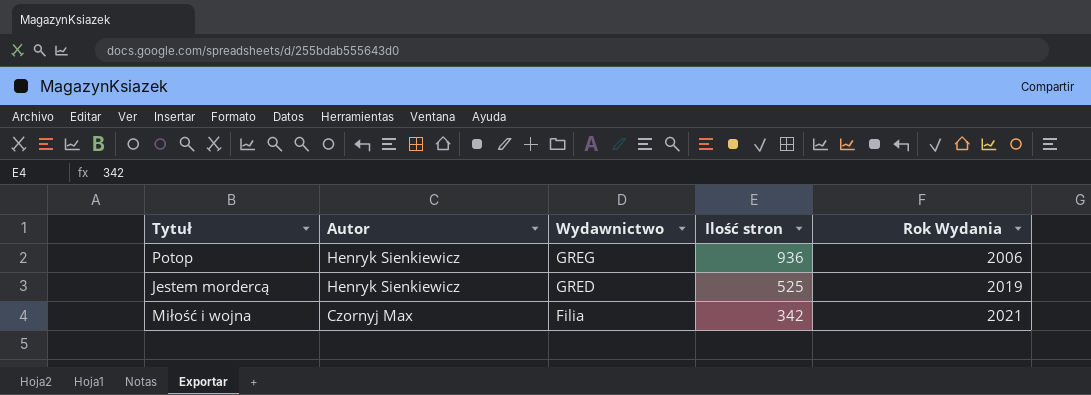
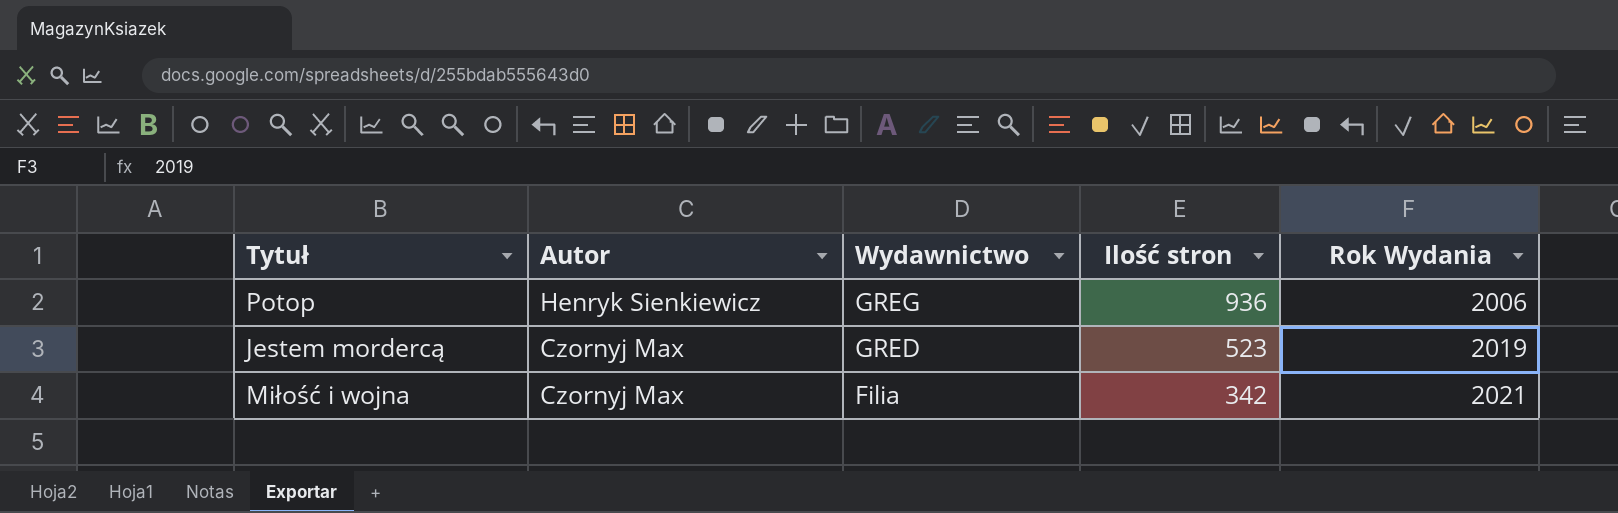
Jestem mordercą | Autor: Henryk Sienkiewicz -> Czornyj Max
Jestem mordercą | Ilość stron: 525 -> 523

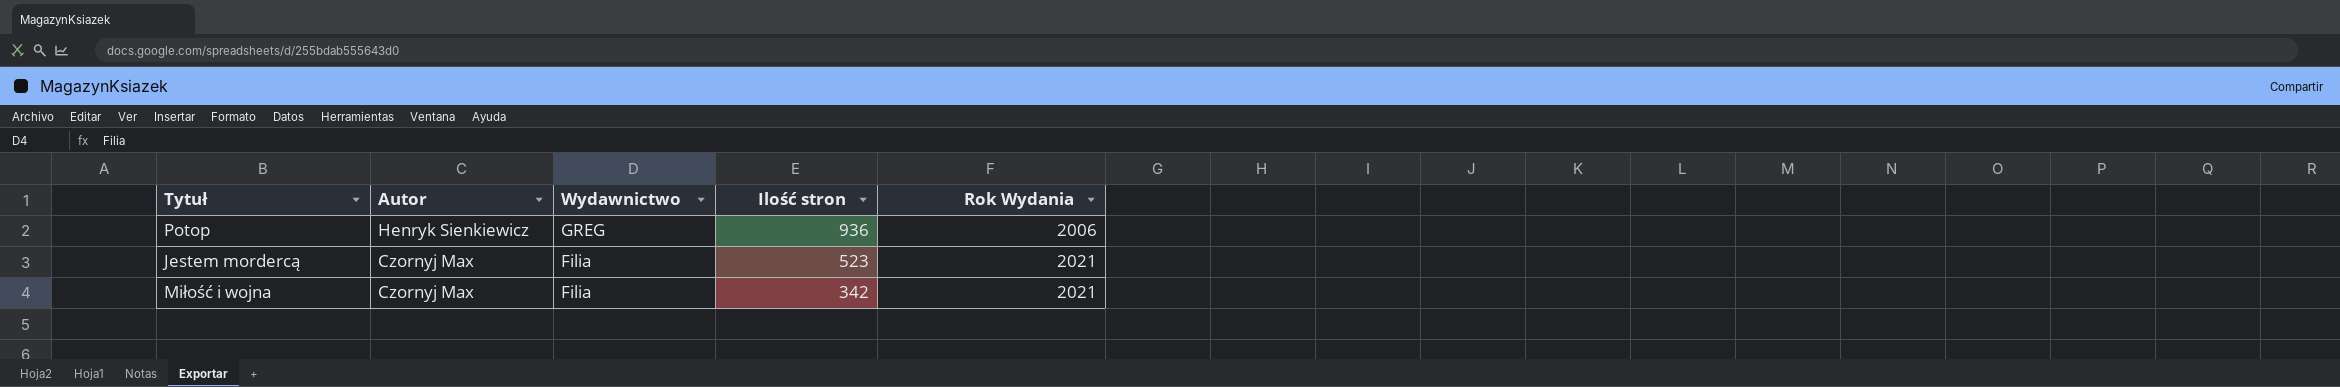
Jestem mordercą | Wydawnictwo: GRED -> Filia
Jestem mordercą | Rok Wydania: 2019 -> 2021

